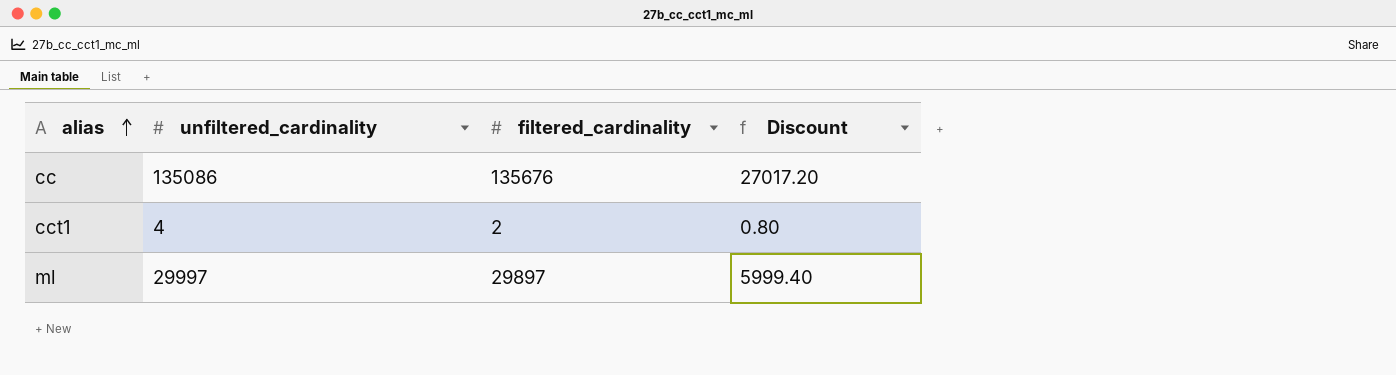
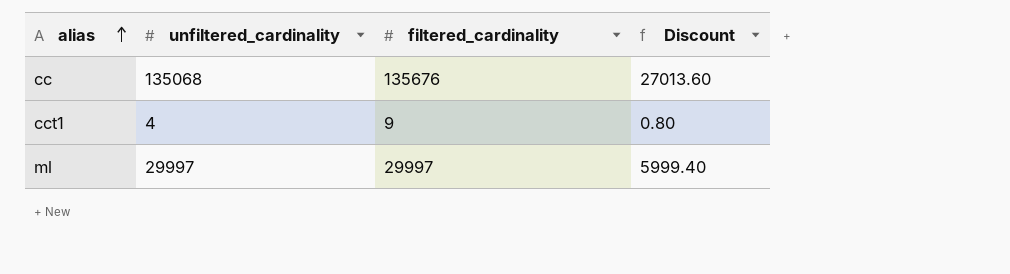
cc | unfiltered_cardinality: 135086 -> 135068
cc | Discount: 27017.20 -> 27013.60
cct1 | filtered_cardinality: 2 -> 9
ml | filtered_cardinality: 29897 -> 29997

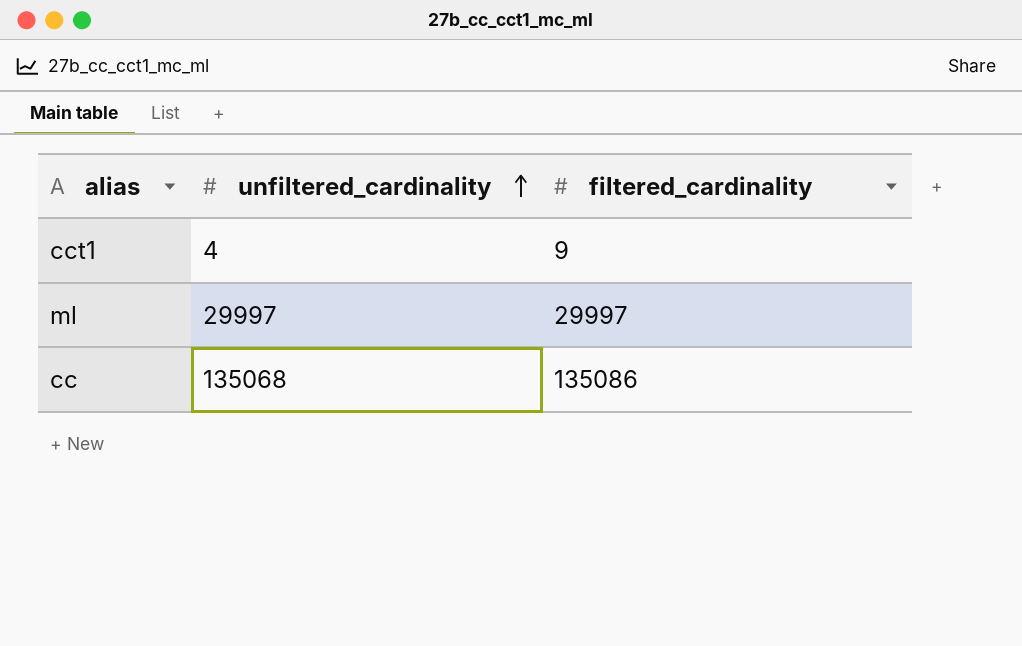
row order: alias ascending -> unfiltered_cardinality ascending
column Discount | formula: [unfiltered_cardinality] * 0.2 -> none
cc | filtered_cardinality: 135676 -> 135086

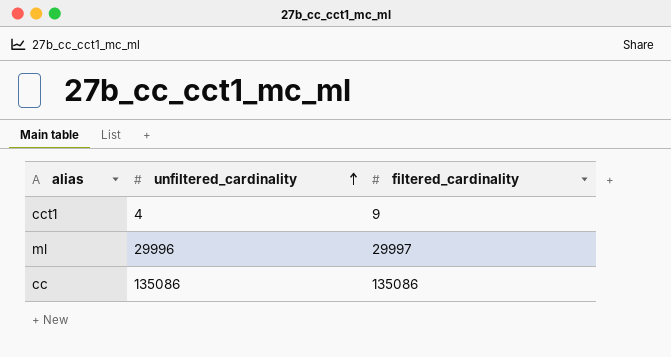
ml | unfiltered_cardinality: 29997 -> 29996
cc | unfiltered_cardinality: 135068 -> 135086

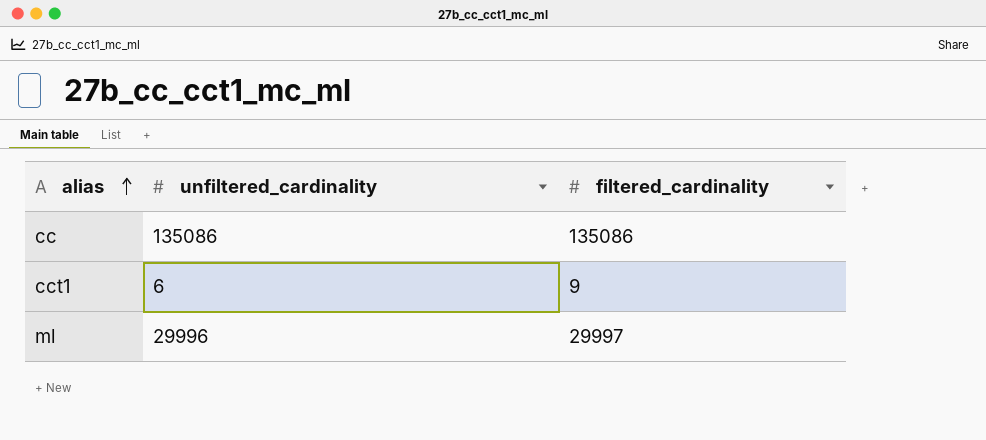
row order: unfiltered_cardinality ascending -> alias ascending
cct1 | unfiltered_cardinality: 4 -> 6

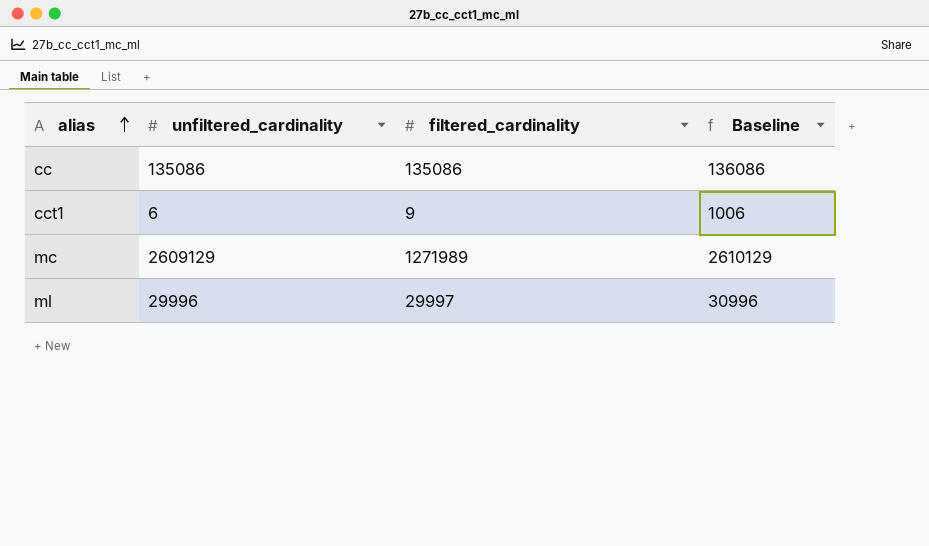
column Baseline | formula: none -> [unfiltered_cardinality] + 1000
row mc: none -> 2609129 | 1271989 | 2610129

